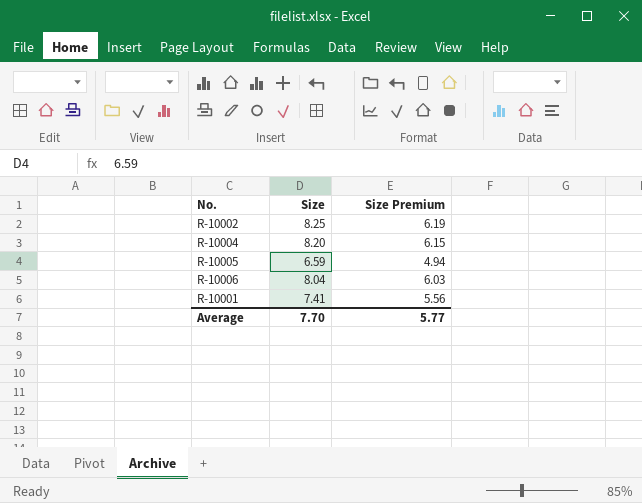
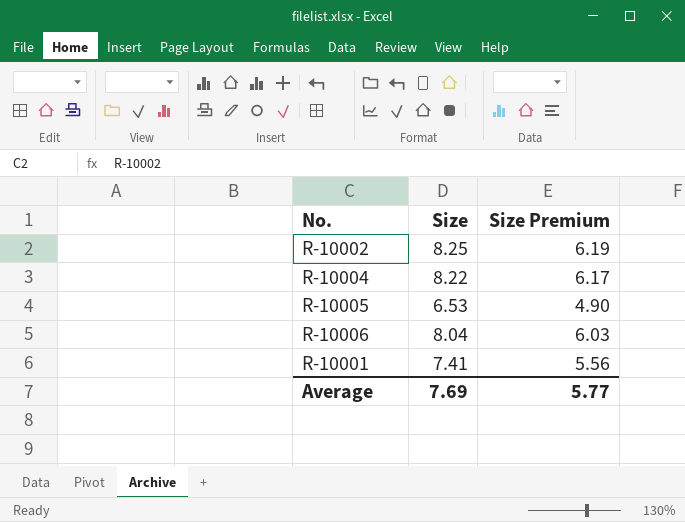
R-10004 | Size: 8.20 -> 8.22
R-10004 | Size Premium: 6.15 -> 6.17
R-10005 | Size: 6.59 -> 6.53
R-10005 | Size Premium: 4.94 -> 4.90
Average | Size: 7.70 -> 7.69

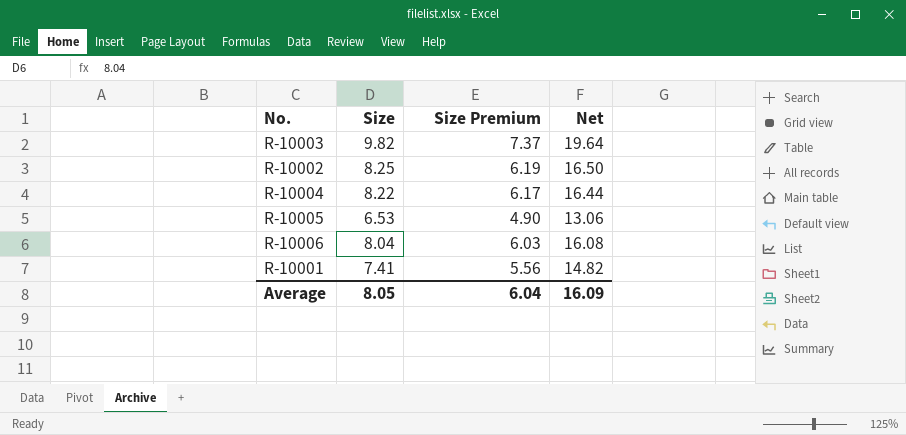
column Net | formula: none -> [Size] * 2
row R-10003: none -> 9.82 | 7.37 | 19.64
Average | Size: 7.69 -> 8.05
Average | Size Premium: 5.77 -> 6.04

